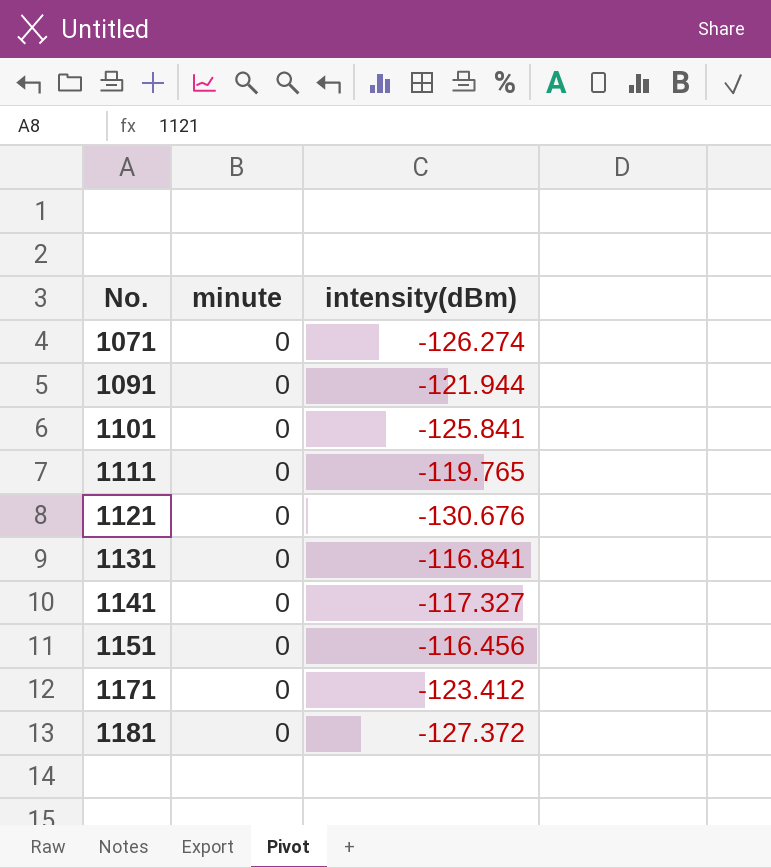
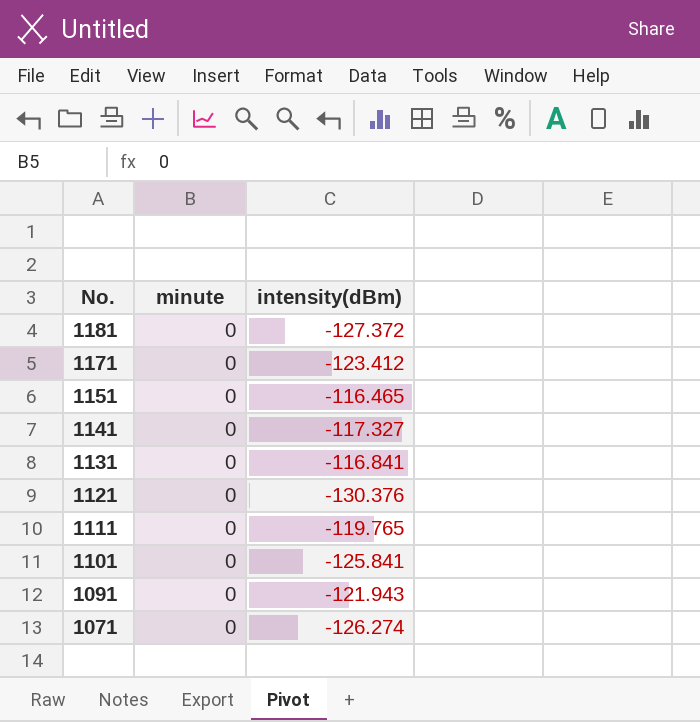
row order: No. ascending -> No. descending
1151 | intensity(dBm): -116.456 -> -116.465
1121 | intensity(dBm): -130.676 -> -130.376
1091 | intensity(dBm): -121.944 -> -121.943

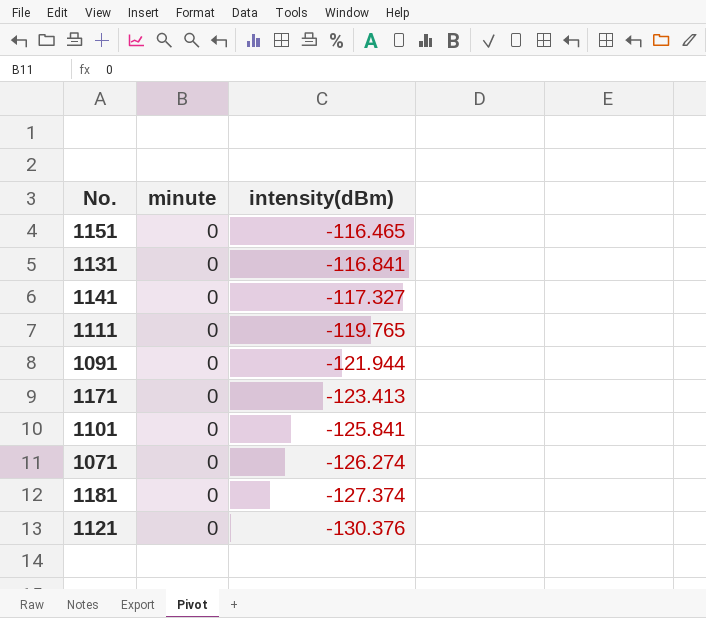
row order: No. descending -> intensity(dBm) descending
1091 | intensity(dBm): -121.943 -> -121.944
1171 | intensity(dBm): -123.412 -> -123.413
1181 | intensity(dBm): -127.372 -> -127.374

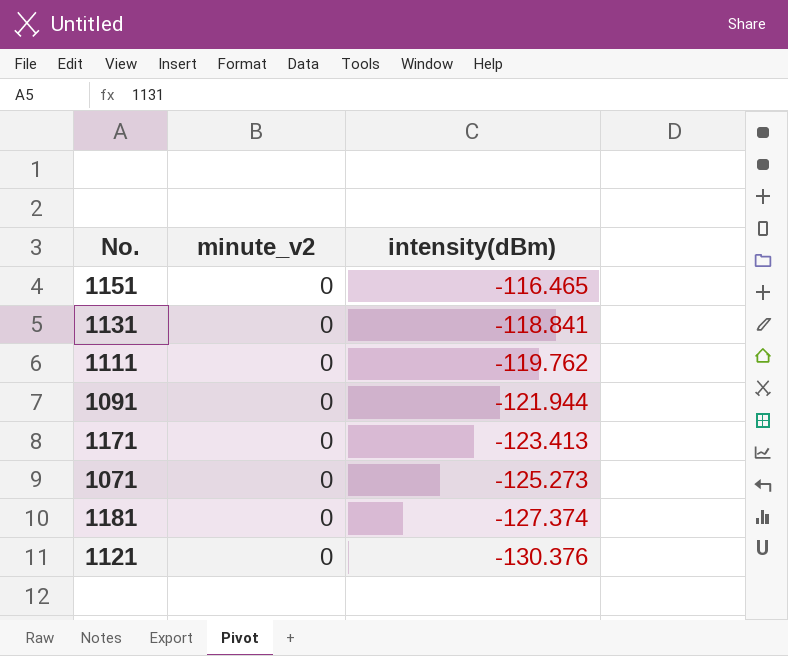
column name: minute -> minute_v2
row 1141: 0 | -117.327 -> none
row 1101: 0 | -125.841 -> none
1131 | intensity(dBm): -116.841 -> -118.841
1111 | intensity(dBm): -119.765 -> -119.762
1071 | intensity(dBm): -126.274 -> -125.273

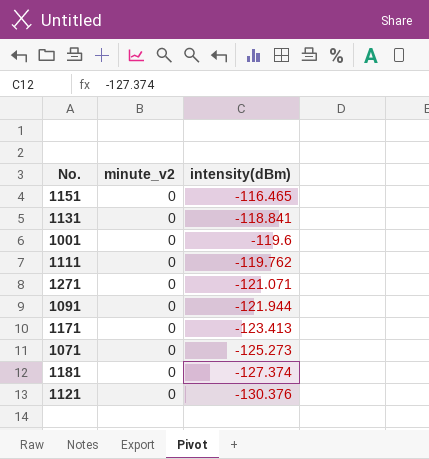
row 1001: none -> 0 | -119.6
row 1271: none -> 0 | -121.071

